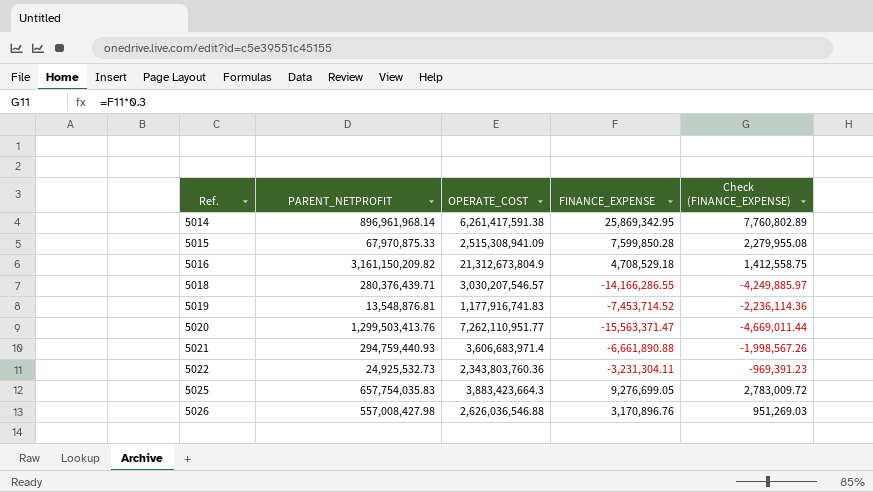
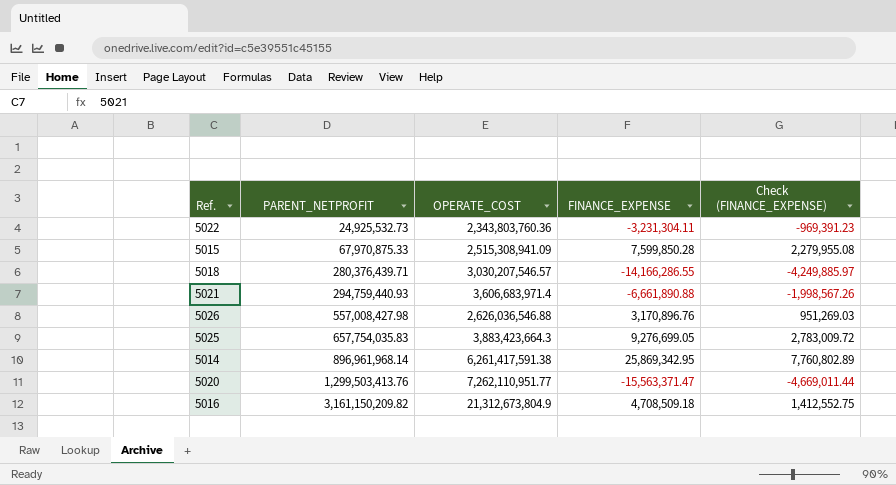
row order: Ref. ascending -> PARENT_NETPROFIT ascending
row 5019: 13,548,876.81 | 1,177,916,741.83 | -7,453,714.52 | -2,236,114.36 -> none
5016 | FINANCE_EXPENSE: 4,708,529.18 -> 4,708,509.18
5016 | Check (FINANCE_EXPENSE): 1,412,558.75 -> 1,412,552.75

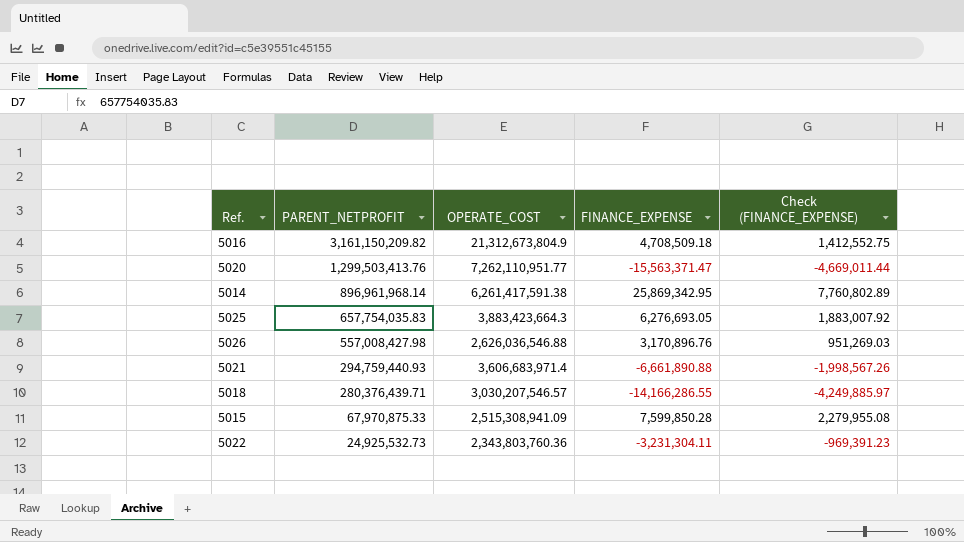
row order: PARENT_NETPROFIT ascending -> PARENT_NETPROFIT descending
5025 | FINANCE_EXPENSE: 9,276,699.05 -> 6,276,693.05
5025 | Check (FINANCE_EXPENSE): 2,783,009.72 -> 1,883,007.92

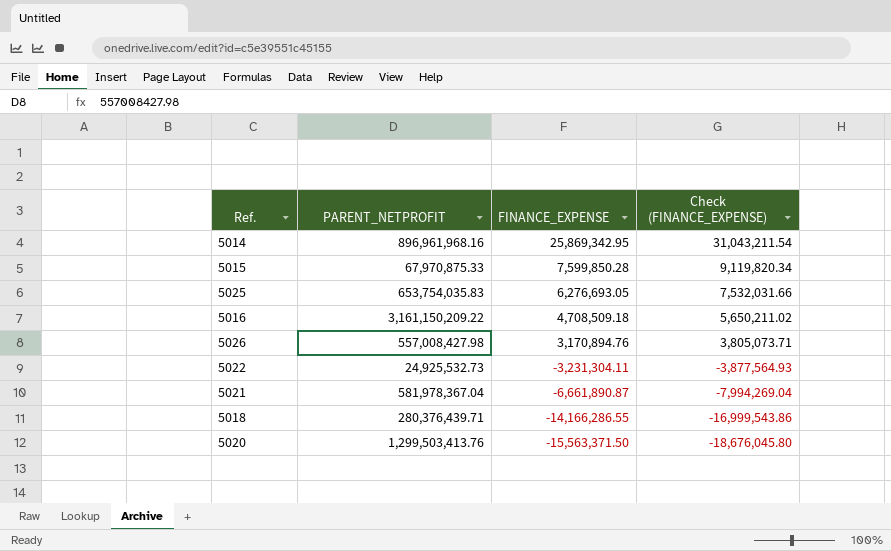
row order: PARENT_NETPROFIT descending -> FINANCE_EXPENSE descending
column OPERATE_COST | position: 3 -> none
column Check (FINANCE_EXPENSE) | formula: [FINANCE_EXPENSE] * 0.3 -> [FINANCE_EXPENSE] * 1.2
5014 | PARENT_NETPROFIT: 896,961,968.14 -> 896,961,968.16
5025 | PARENT_NETPROFIT: 657,754,035.83 -> 653,754,035.83
5016 | PARENT_NETPROFIT: 3,161,150,209.82 -> 3,161,150,209.22
5026 | FINANCE_EXPENSE: 3,170,896.76 -> 3,170,894.76
5021 | PARENT_NETPROFIT: 294,759,440.93 -> 581,978,367.04
5021 | FINANCE_EXPENSE: -6,661,890.88 -> -6,661,890.87
5020 | FINANCE_EXPENSE: -15,563,371.47 -> -15,563,371.50

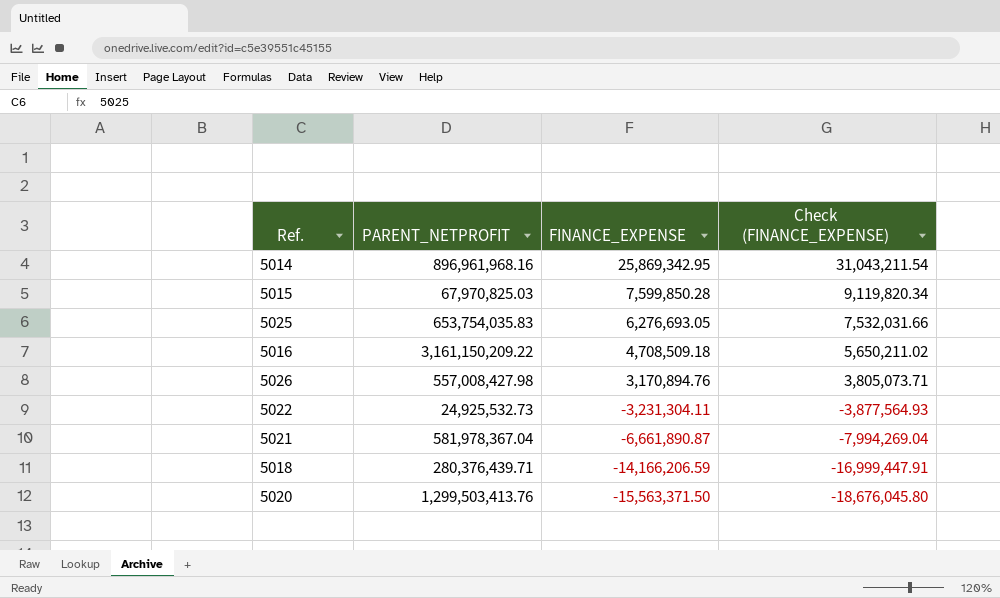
5015 | PARENT_NETPROFIT: 67,970,875.33 -> 67,970,825.03
5018 | FINANCE_EXPENSE: -14,166,286.55 -> -14,166,206.59
5018 | Check (FINANCE_EXPENSE): -16,999,543.86 -> -16,999,447.91

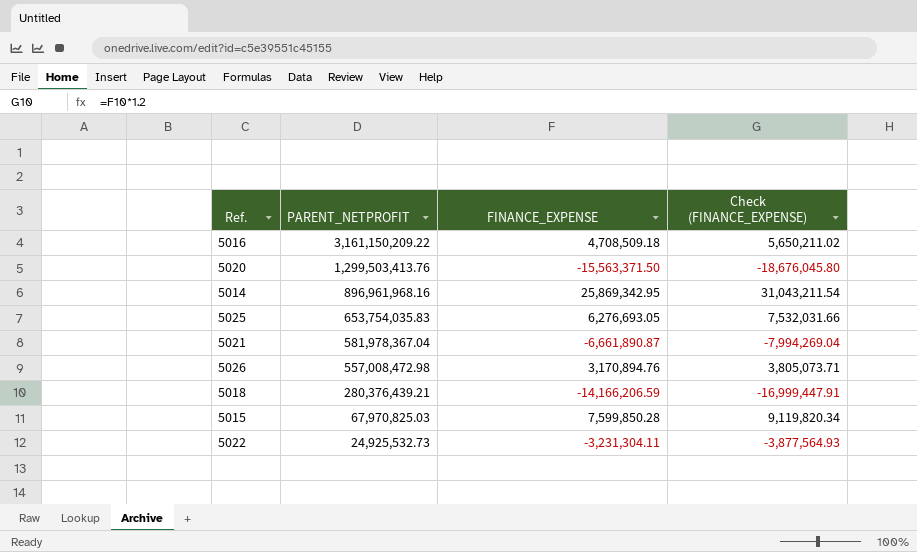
row order: FINANCE_EXPENSE descending -> PARENT_NETPROFIT descending
5026 | PARENT_NETPROFIT: 557,008,427.98 -> 557,008,472.98
5018 | PARENT_NETPROFIT: 280,376,439.71 -> 280,376,439.21

